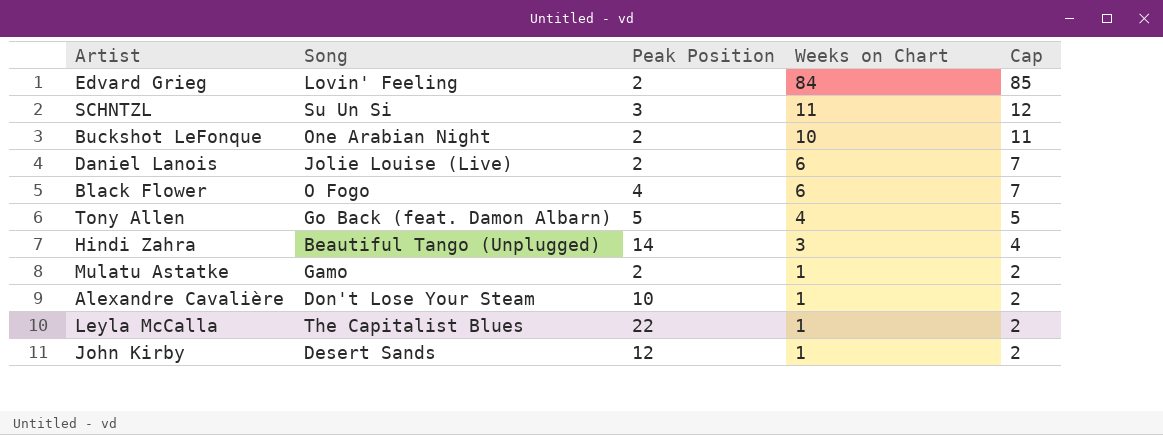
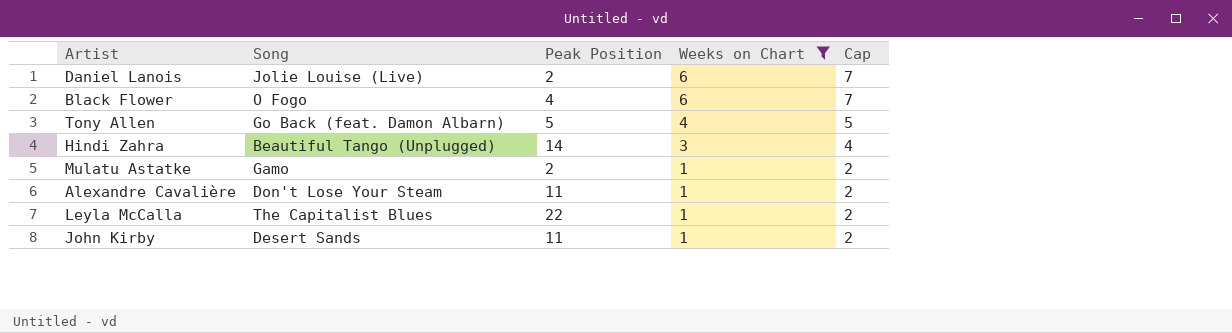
filter: none -> Weeks on Chart <= 6
Alexandre Cavalière | Peak Position: 10 -> 11
John Kirby | Peak Position: 12 -> 11

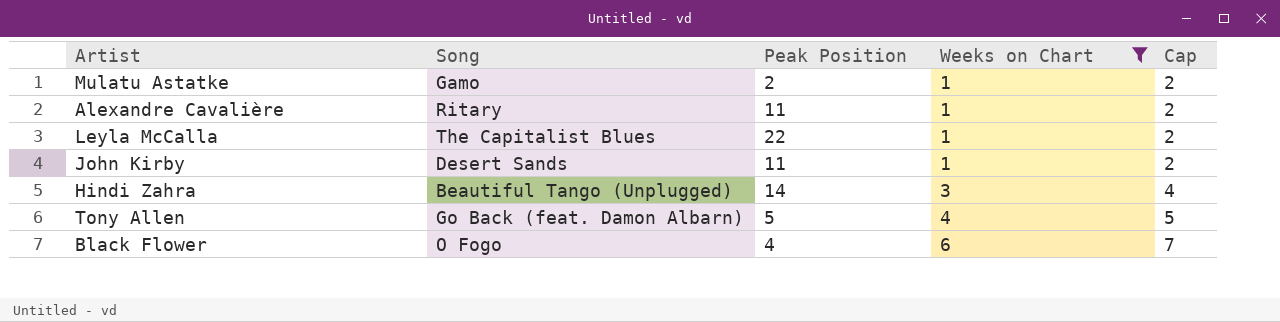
row order: Weeks on Chart descending -> Weeks on Chart ascending
row Daniel Lanois: Jolie Louise (Live) | 2 | 6 | 7 -> none
Alexandre Cavalière | Song: Don't Lose Your Steam -> Ritary

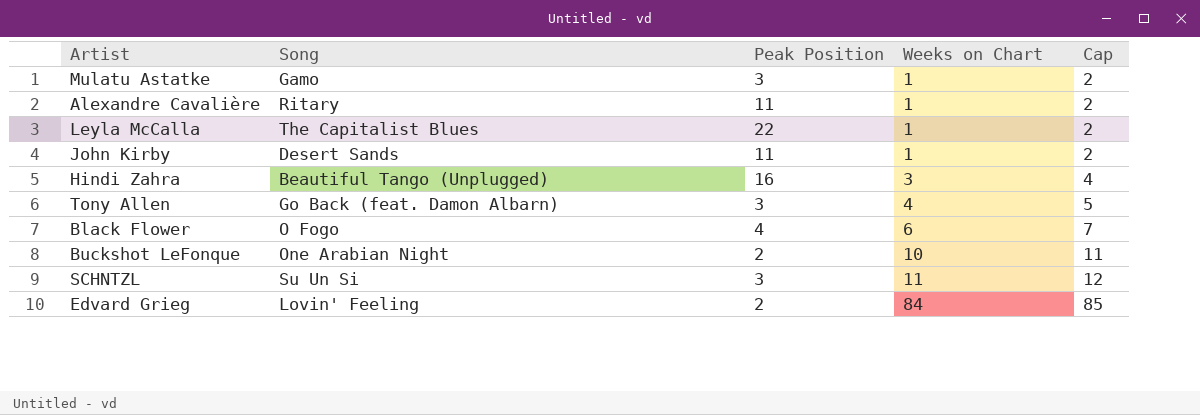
filter: Weeks on Chart <= 6 -> none
Mulatu Astatke | Peak Position: 2 -> 3
Hindi Zahra | Peak Position: 14 -> 16
Tony Allen | Peak Position: 5 -> 3

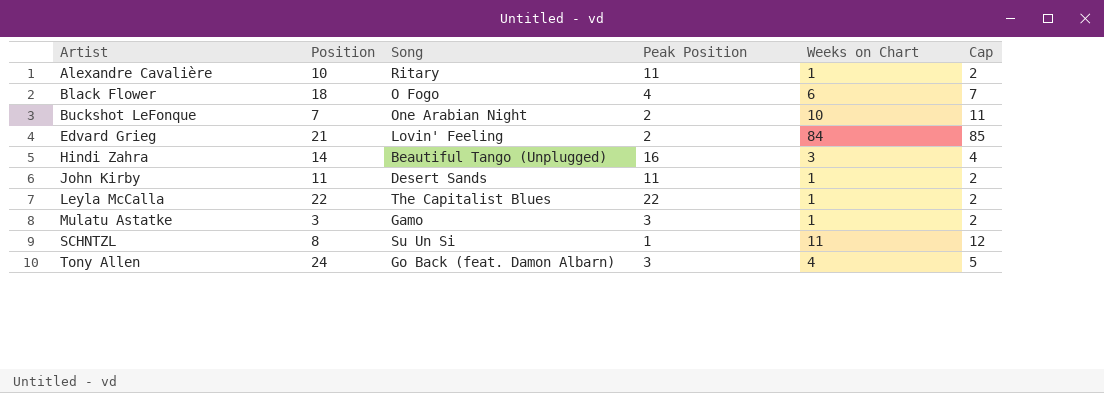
row order: Weeks on Chart ascending -> Artist ascending
column Position | position: none -> 2
SCHNTZL | Peak Position: 3 -> 1

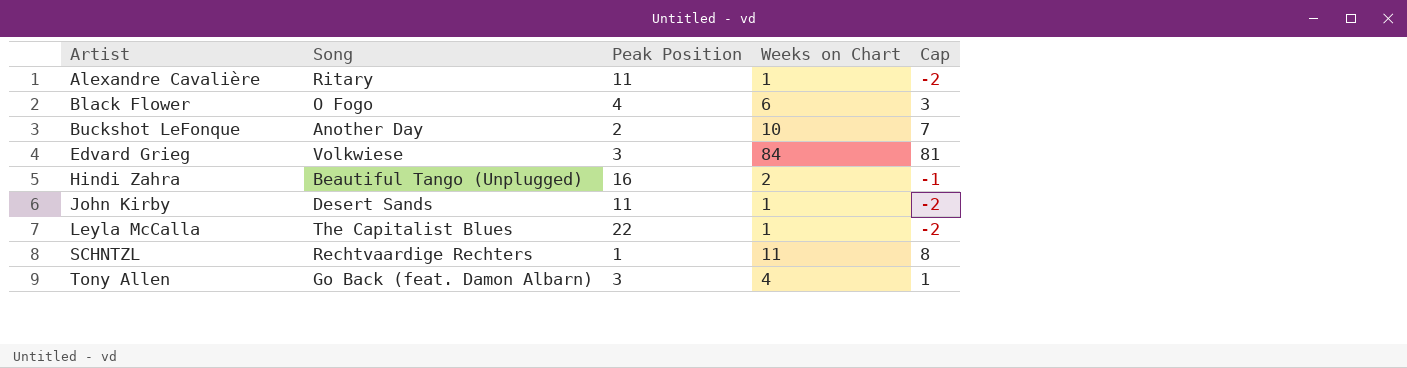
column Position | position: 2 -> none
column Cap | formula: [Weeks on Chart] + 1 -> [Weeks on Chart] - 3
row Mulatu Astatke: 3 | Gamo | 3 | 1 | 2 -> none
Buckshot LeFonque | Song: One Arabian Night -> Another Day
Edvard Grieg | Song: Lovin' Feeling -> Volkwiese
Edvard Grieg | Peak Position: 2 -> 3
Hindi Zahra | Weeks on Chart: 3 -> 2
SCHNTZL | Song: Su Un Si -> Rechtvaardige Rechters

